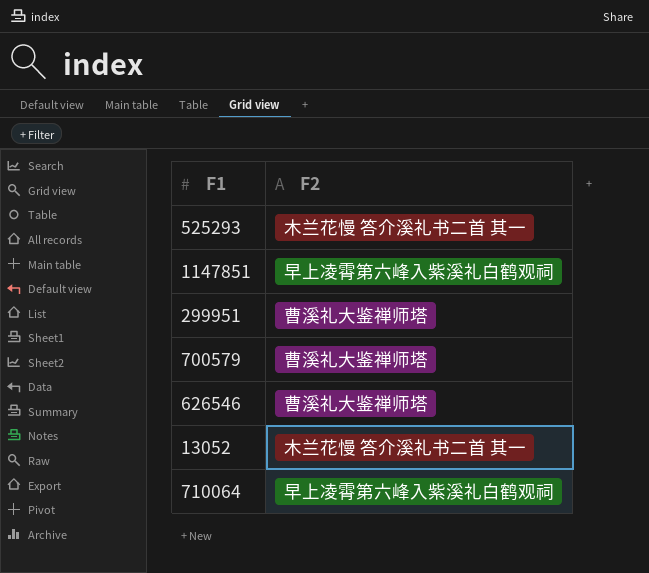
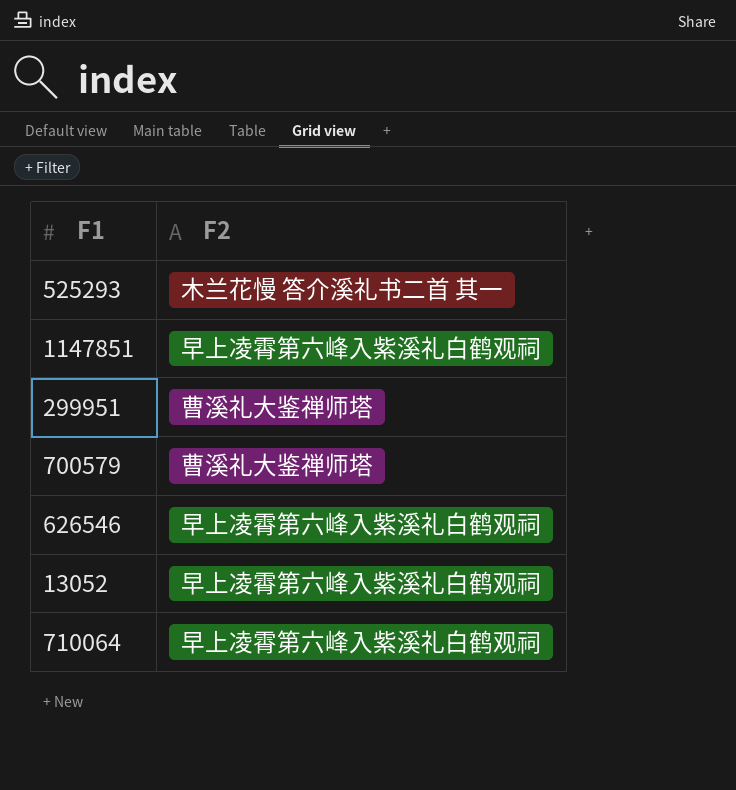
626546 | F2: 曹溪礼大鉴禅师塔 -> 早上凌霄第六峰入紫溪礼白鹤观祠
13052 | F2: 木兰花慢 答介溪礼书二首 其一 -> 早上凌霄第六峰入紫溪礼白鹤观祠

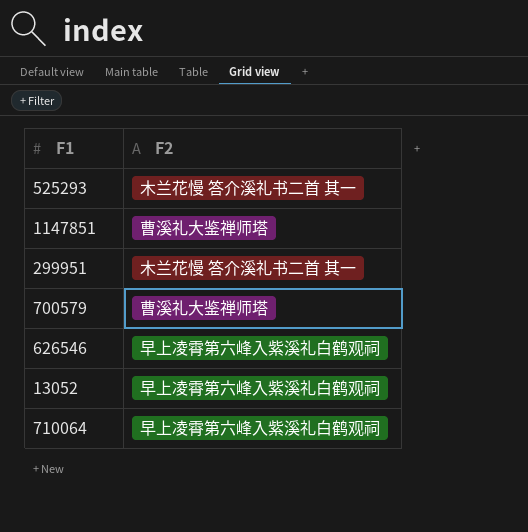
1147851 | F2: 早上凌霄第六峰入紫溪礼白鹤观祠 -> 曹溪礼大鉴禅师塔
299951 | F2: 曹溪礼大鉴禅师塔 -> 木兰花慢 答介溪礼书二首 其一

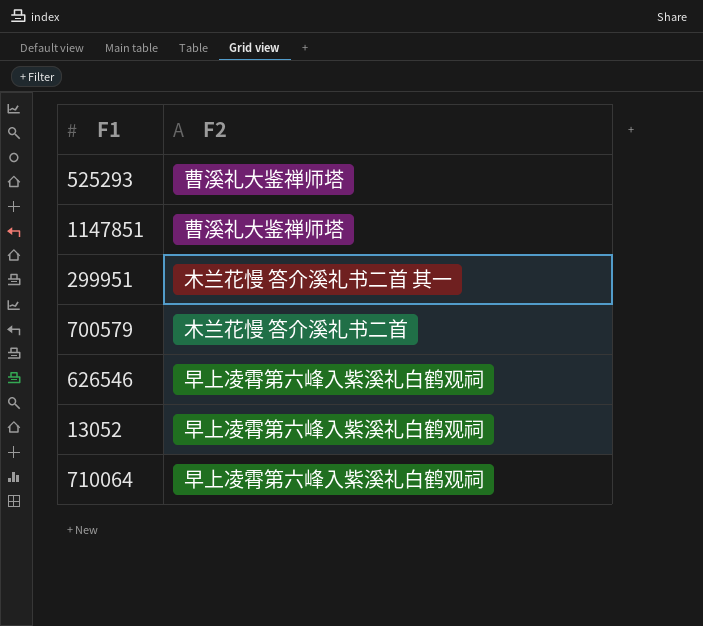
525293 | F2: 木兰花慢 答介溪礼书二首 其一 -> 曹溪礼大鉴禅师塔
700579 | F2: 曹溪礼大鉴禅师塔 -> 木兰花慢 答介溪礼书二首

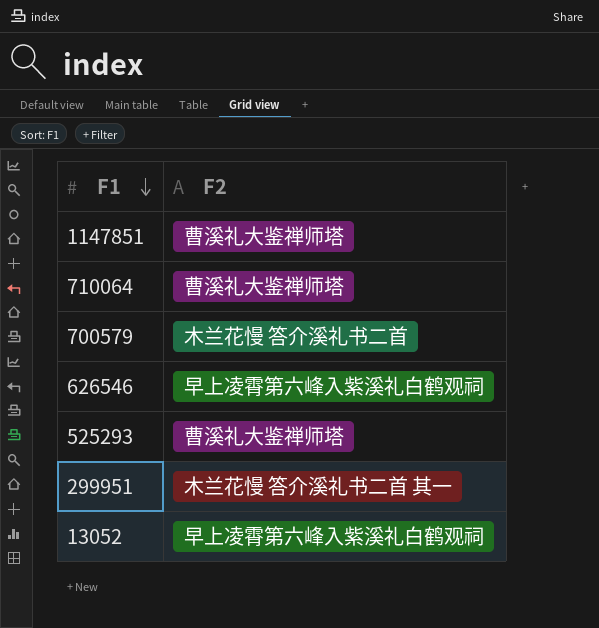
row order: none -> F1 descending
710064 | F2: 早上凌霄第六峰入紫溪礼白鹤观祠 -> 曹溪礼大鉴禅师塔

